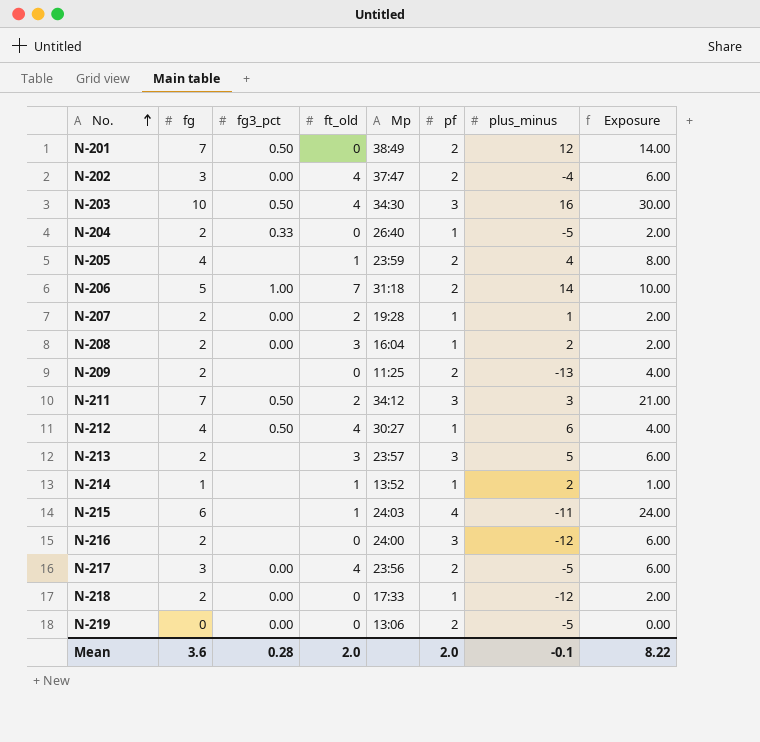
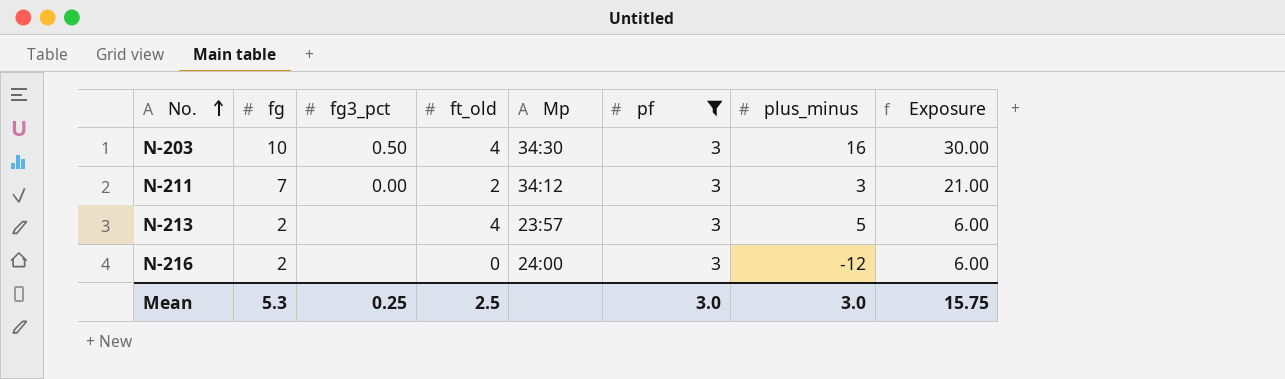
filter: none -> pf = 3
N-211 | fg3_pct: 0.50 -> 0.00
N-213 | ft_old: 3 -> 4
Mean | fg: 3.6 -> 5.3
Mean | fg3_pct: 0.28 -> 0.25
Mean | ft_old: 2.0 -> 2.5
Mean | pf: 2.0 -> 3.0
Mean | plus_minus: -0.1 -> 3.0
Mean | Exposure: 8.22 -> 15.75

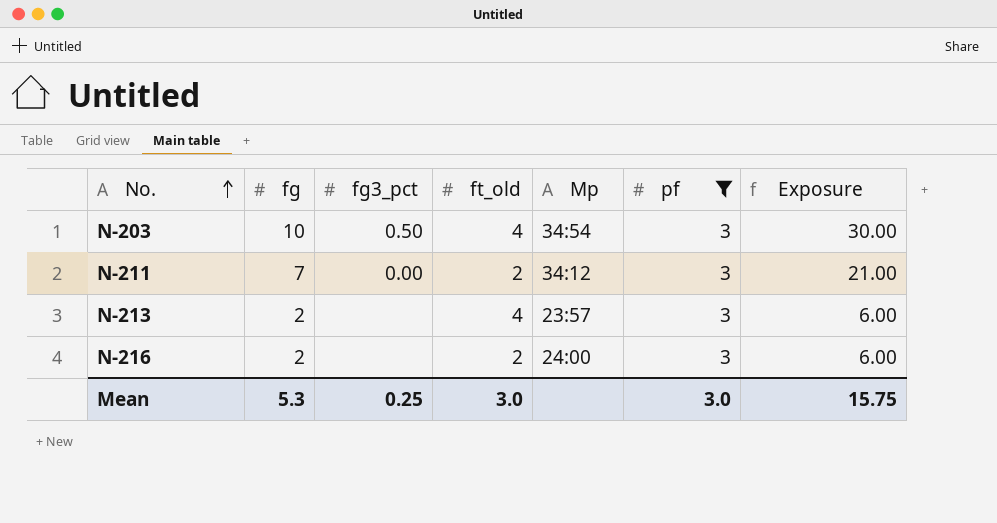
column plus_minus | position: 7 -> none
N-203 | Mp: 34:30 -> 34:54
N-216 | ft_old: 0 -> 2
Mean | ft_old: 2.5 -> 3.0

